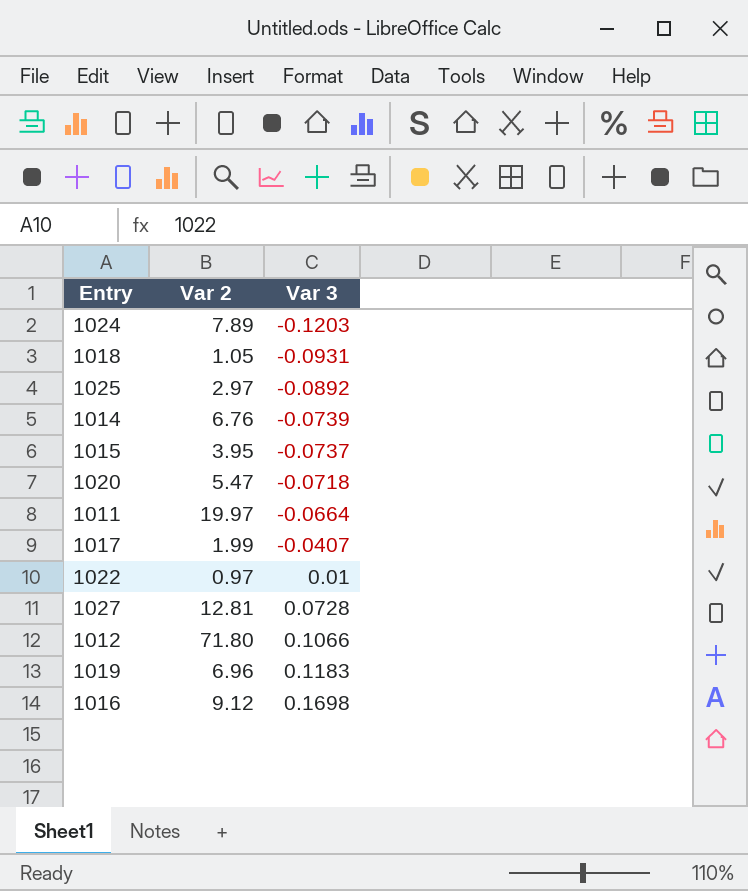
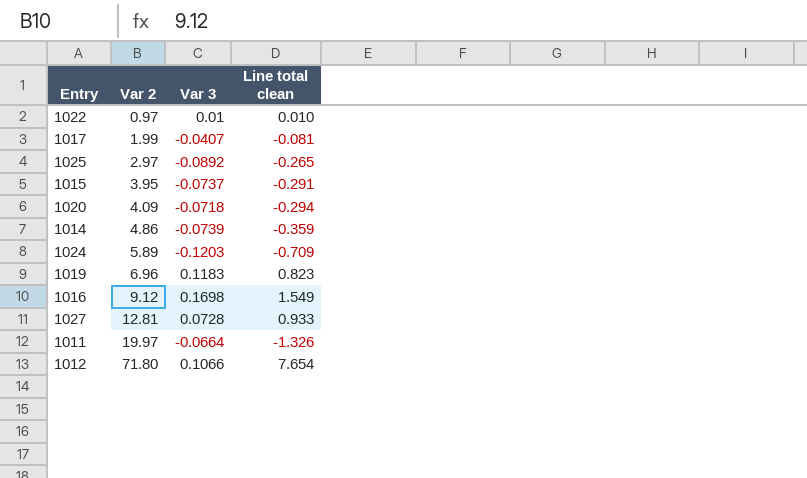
row order: Var 3 ascending -> Var 2 ascending
column Line total clean | formula: none -> [Var 2] * [Var 3]
row 1018: 1.05 | -0.0931 -> none
1020 | Var 2: 5.47 -> 4.09
1014 | Var 2: 6.76 -> 4.86
1024 | Var 2: 7.89 -> 5.89

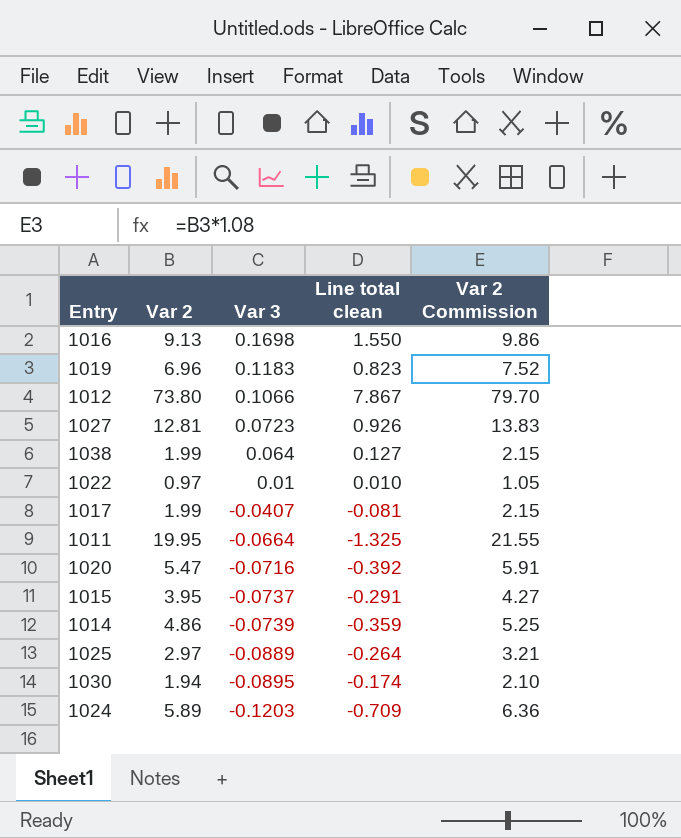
row order: Var 2 ascending -> Var 3 descending
column Var 2 Commission | formula: none -> [Var 2] * 1.08
1016 | Var 2: 9.12 -> 9.13
1016 | Line total clean: 1.549 -> 1.550
1012 | Var 2: 71.80 -> 73.80
1012 | Line total clean: 7.654 -> 7.867
1027 | Var 3: 0.0728 -> 0.0723
1027 | Line total clean: 0.933 -> 0.926
row 1038: none -> 1.99 | 0.064 | 0.127 | 2.15
1011 | Var 2: 19.97 -> 19.95
1011 | Line total clean: -1.326 -> -1.325
1020 | Var 2: 4.09 -> 5.47
1020 | Var 3: -0.0718 -> -0.0716
1020 | Line total clean: -0.294 -> -0.392
1025 | Var 3: -0.0892 -> -0.0889
1025 | Line total clean: -0.265 -> -0.264
row 1030: none -> 1.94 | -0.0895 | -0.174 | 2.10

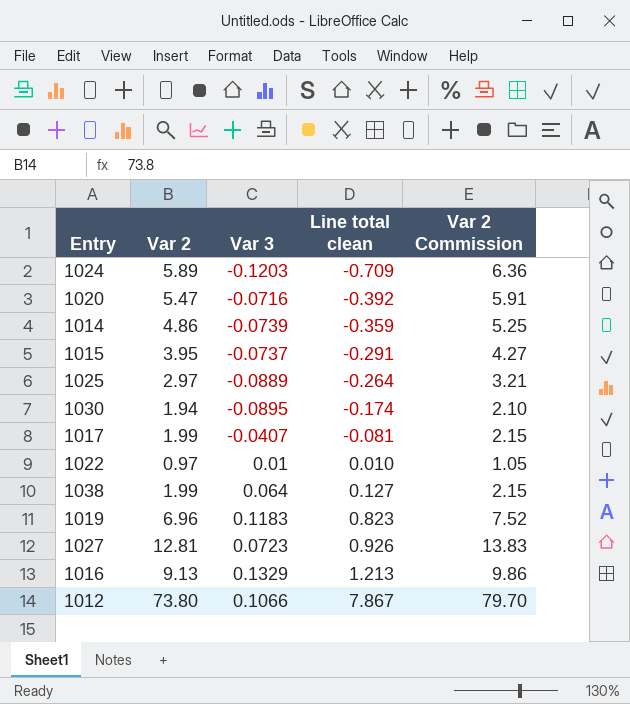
row order: Var 3 descending -> Line total clean ascending
row 1011: 19.95 | -0.0664 | -1.325 | 21.55 -> none
1016 | Var 3: 0.1698 -> 0.1329
1016 | Line total clean: 1.550 -> 1.213

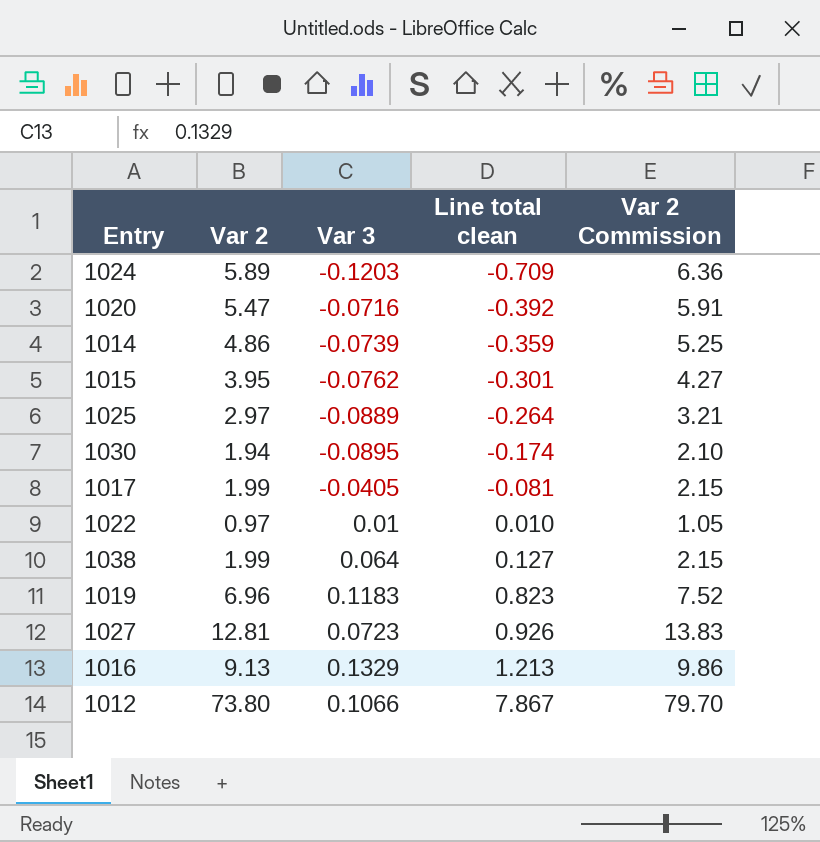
1015 | Var 3: -0.0737 -> -0.0762
1015 | Line total clean: -0.291 -> -0.301
1017 | Var 3: -0.0407 -> -0.0405

